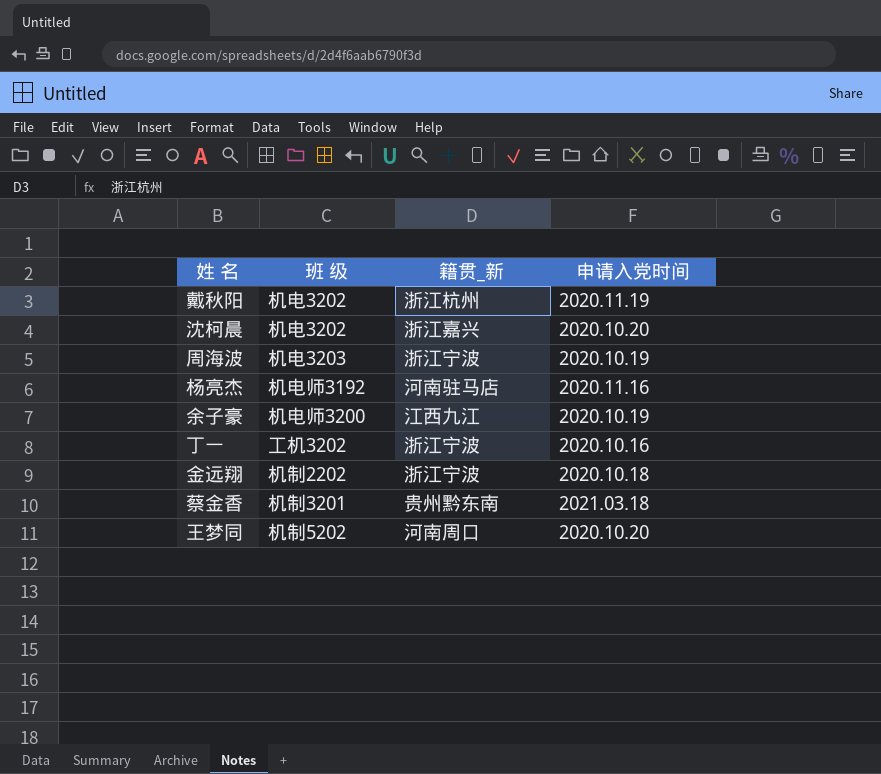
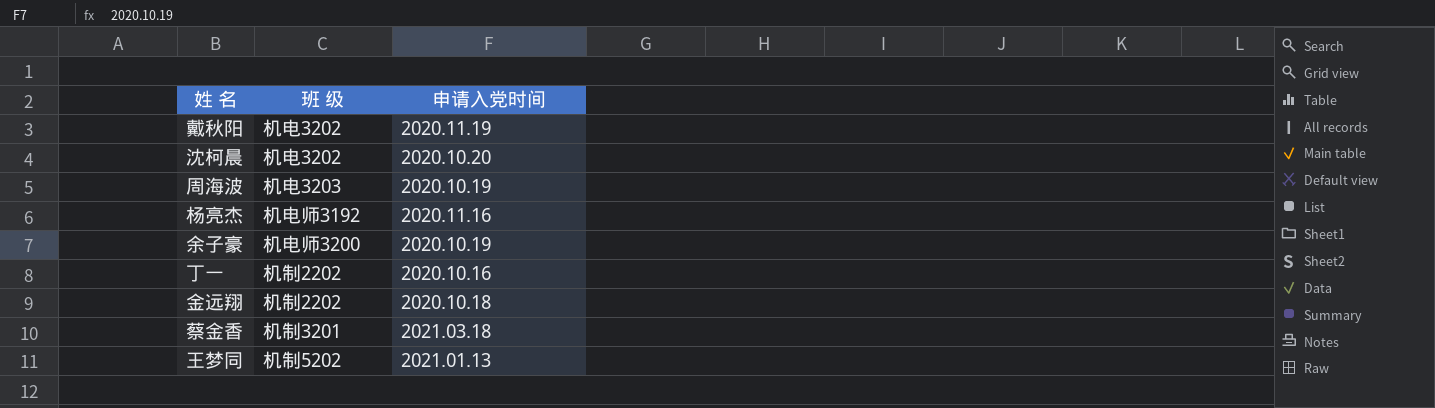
column 籍贯_新 | position: 3 -> none
丁一 | 班 级: 工机3202 -> 机制2202
王梦同 | 申请入党时间: 2020.10.20 -> 2021.01.13

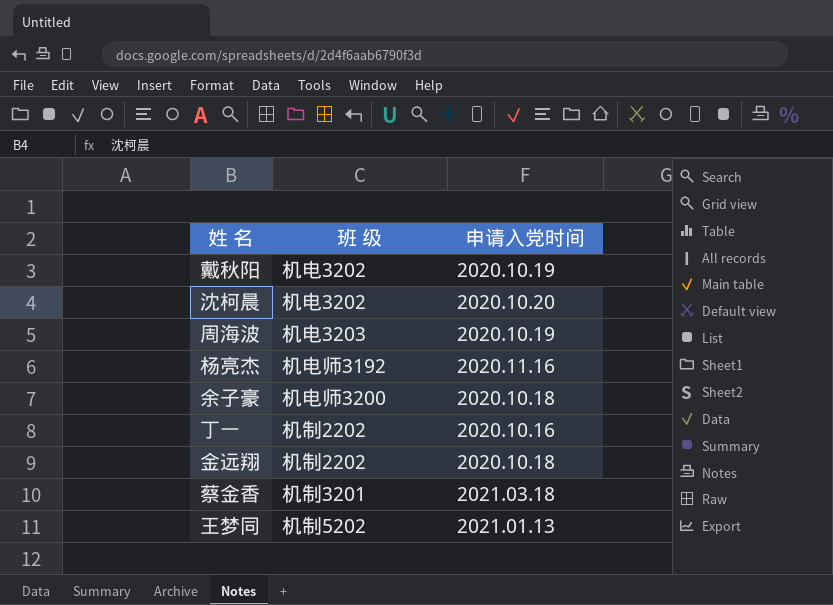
戴秋阳 | 申请入党时间: 2020.11.19 -> 2020.10.19
余子豪 | 申请入党时间: 2020.10.19 -> 2020.10.18

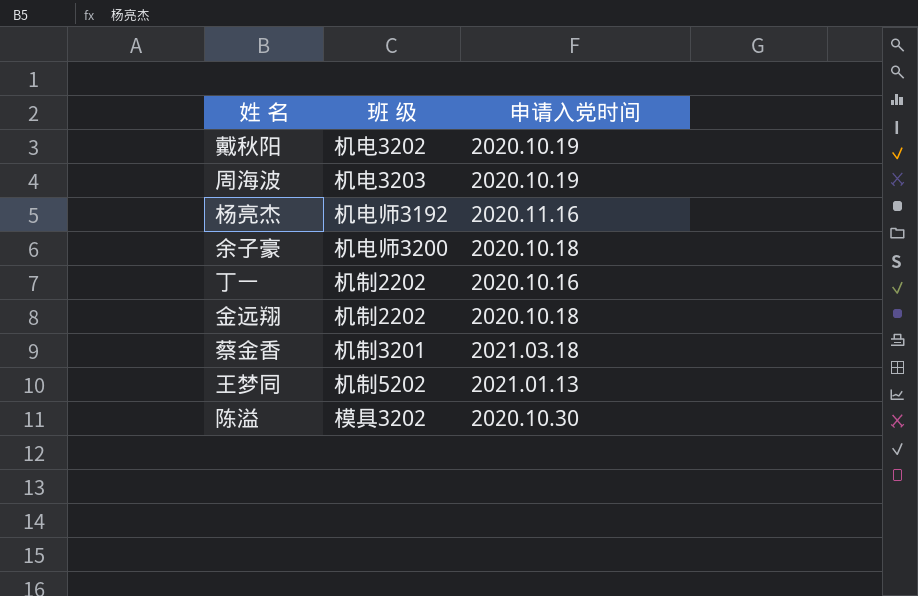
row 沈柯晨: 机电3202 | 2020.10.20 -> none
row 陈溢: none -> 模具3202 | 2020.10.30

